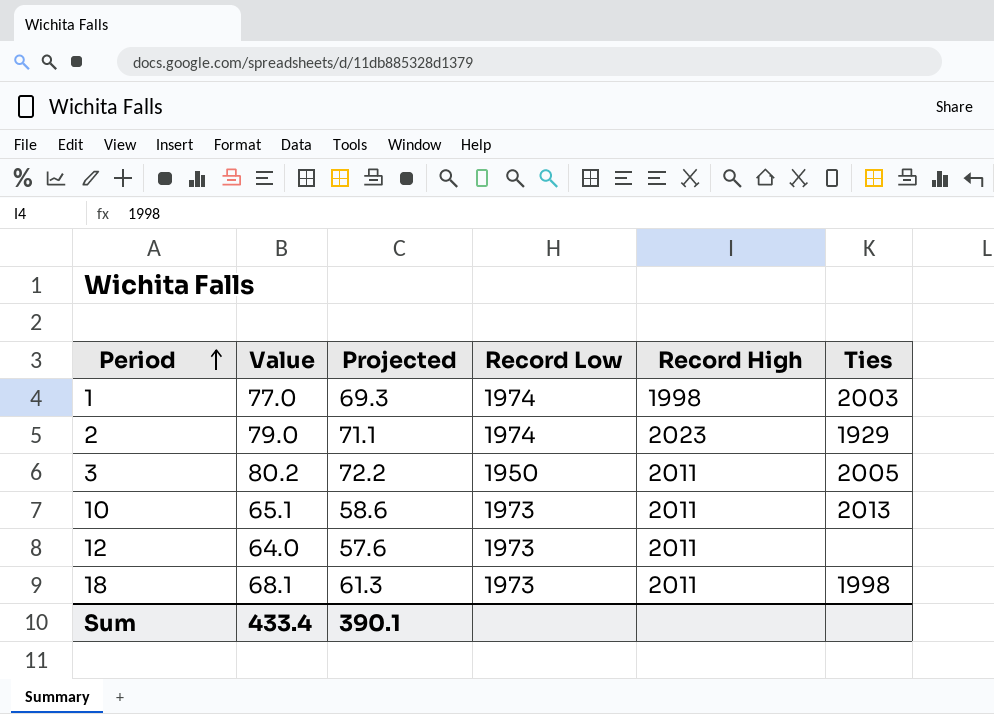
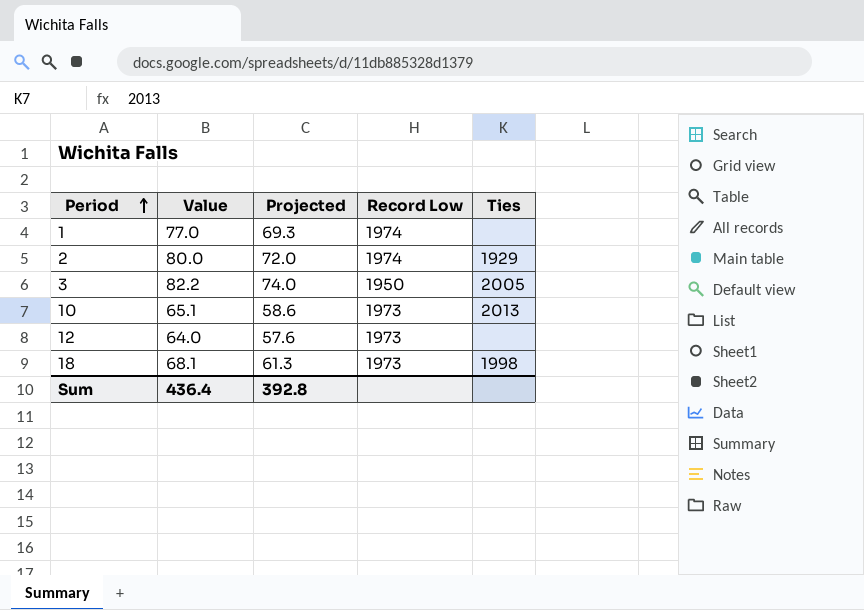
column Record High | position: 5 -> none
1 | Ties: 2003 -> none
2 | Value: 79.0 -> 80.0
2 | Projected: 71.1 -> 72.0
3 | Value: 80.2 -> 82.2
3 | Projected: 72.2 -> 74.0
Sum | Value: 433.4 -> 436.4
Sum | Projected: 390.1 -> 392.8

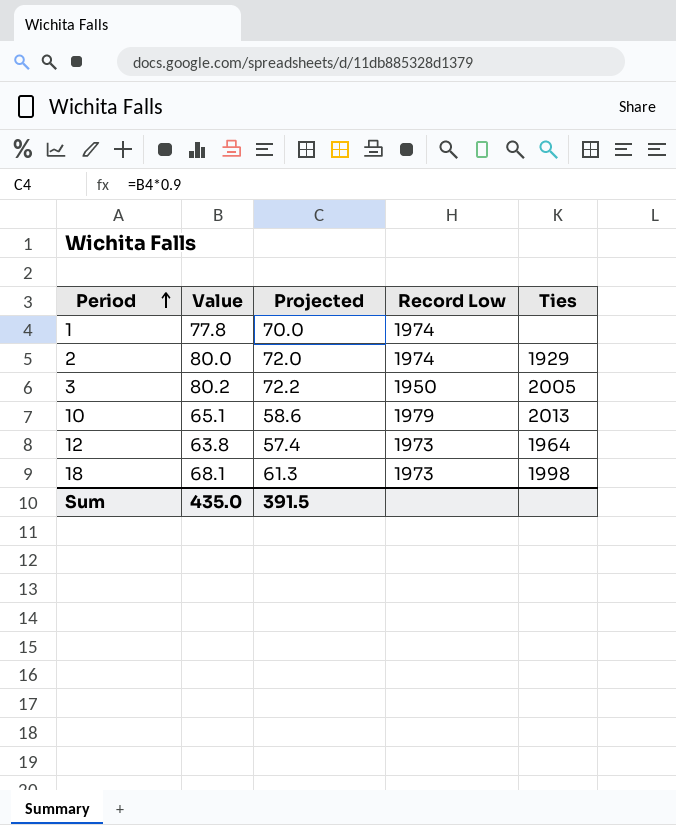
1 | Value: 77.0 -> 77.8
1 | Projected: 69.3 -> 70.0
3 | Value: 82.2 -> 80.2
3 | Projected: 74.0 -> 72.2
10 | Record Low: 1973 -> 1979
12 | Value: 64.0 -> 63.8
12 | Projected: 57.6 -> 57.4
12 | Ties: none -> 1964
Sum | Value: 436.4 -> 435.0
Sum | Projected: 392.8 -> 391.5

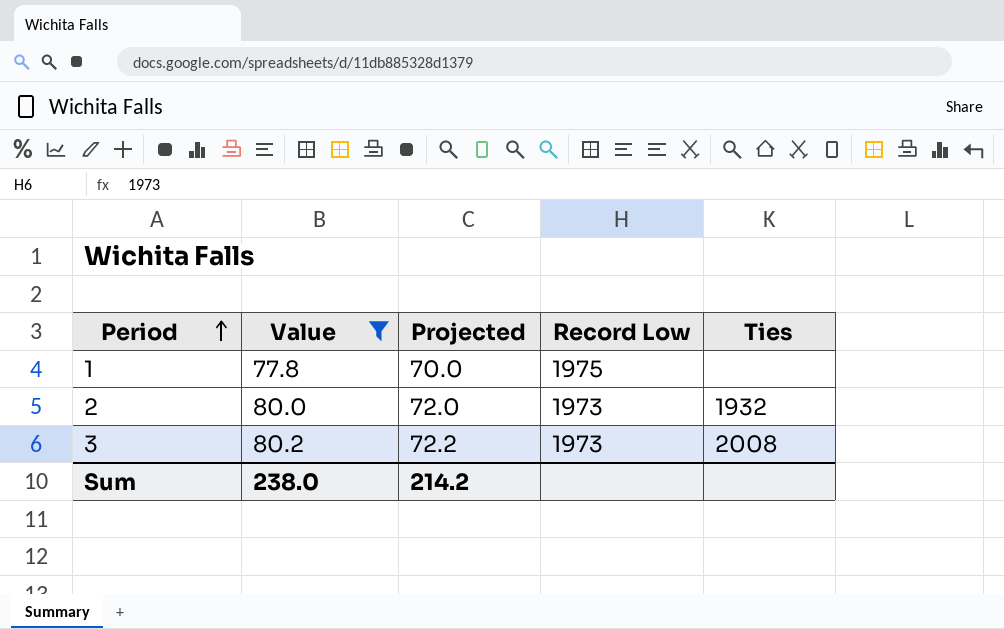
filter: none -> Value >= 77.8
1 | Record Low: 1974 -> 1975
2 | Record Low: 1974 -> 1973
2 | Ties: 1929 -> 1932
3 | Record Low: 1950 -> 1973
3 | Ties: 2005 -> 2008
Sum | Value: 435.0 -> 238.0
Sum | Projected: 391.5 -> 214.2

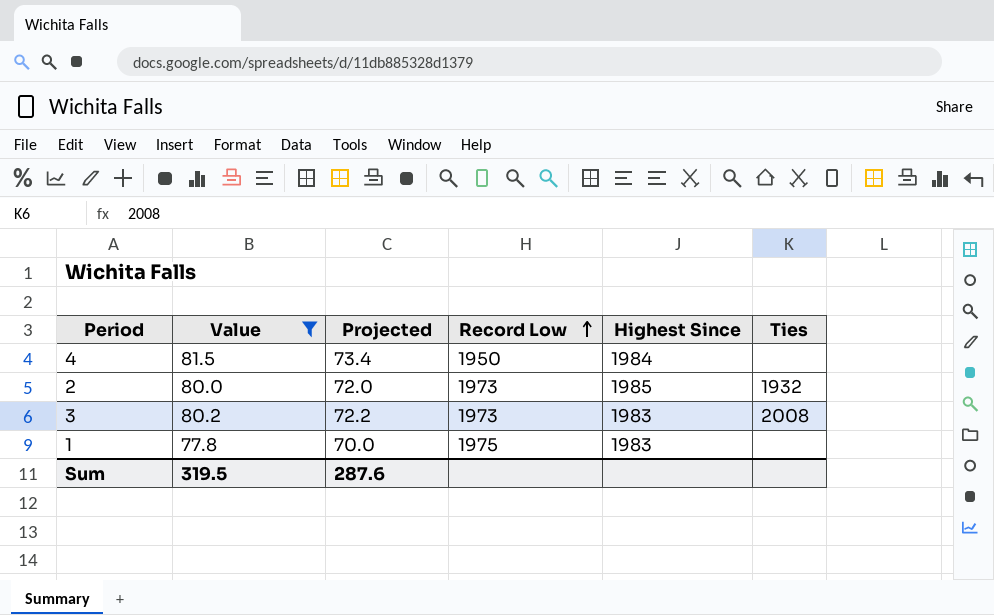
row order: Period ascending -> Record Low ascending
column Highest Since | position: none -> 5
row 4: none -> 81.5 | 73.4 | 1950 | 1984 | none
Sum | Value: 238.0 -> 319.5
Sum | Projected: 214.2 -> 287.6

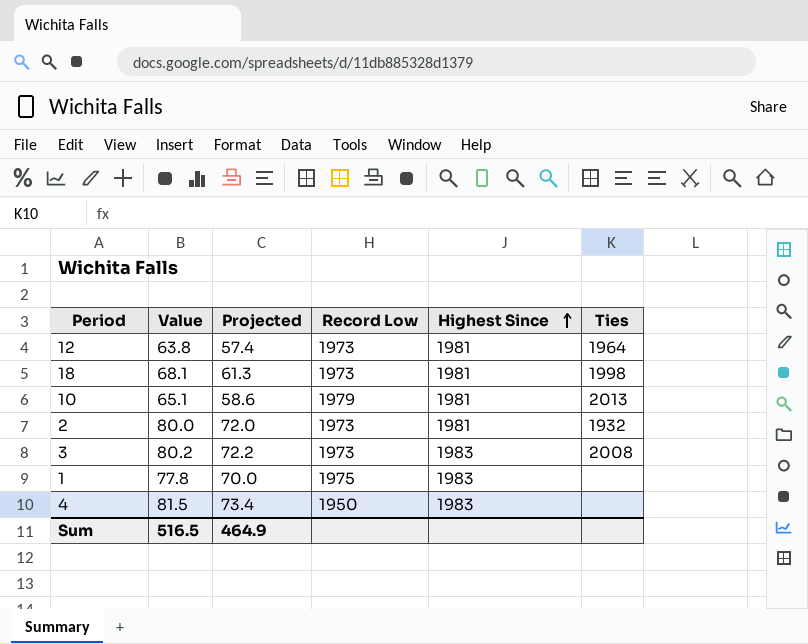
filter: Value >= 77.8 -> none
row order: Record Low ascending -> Highest Since ascending
2 | Highest Since: 1985 -> 1981
4 | Highest Since: 1984 -> 1983
Sum | Value: 319.5 -> 516.5
Sum | Projected: 287.6 -> 464.9

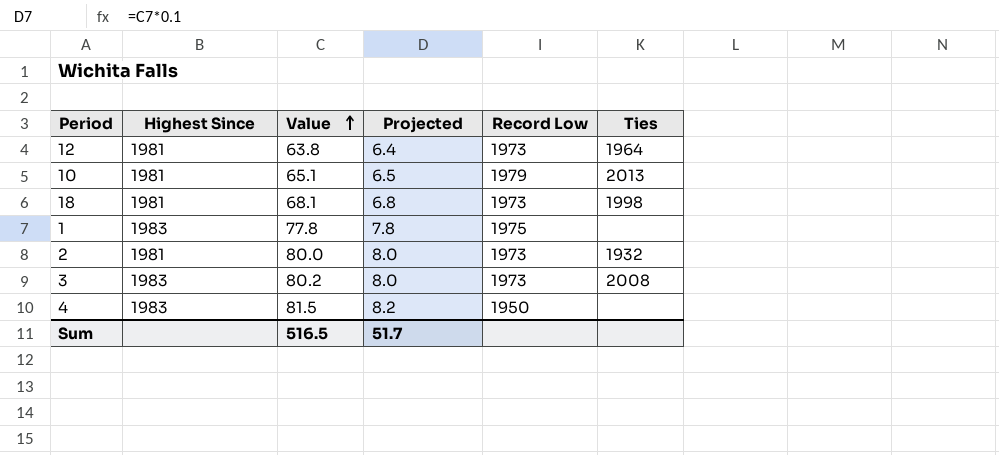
row order: Highest Since ascending -> Value ascending
column Highest Since | position: 5 -> 2
column Projected | formula: [Value] * 0.9 -> [Value] * 0.1
Sum | Projected: 464.9 -> 51.7

